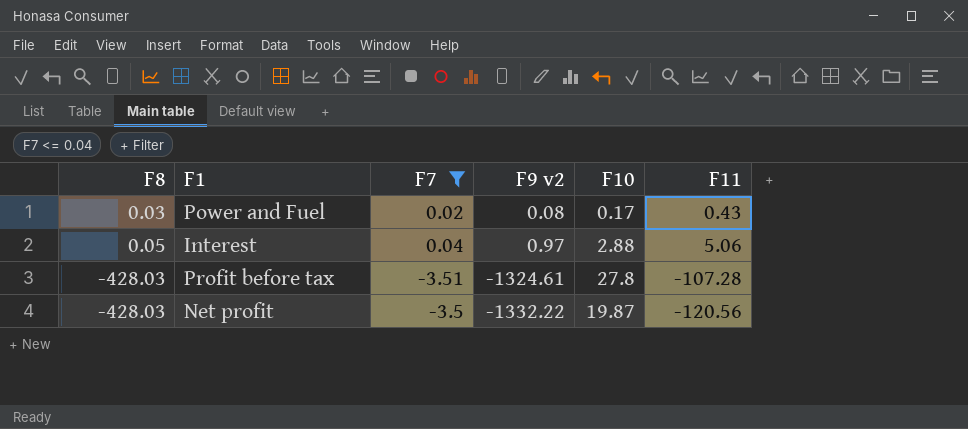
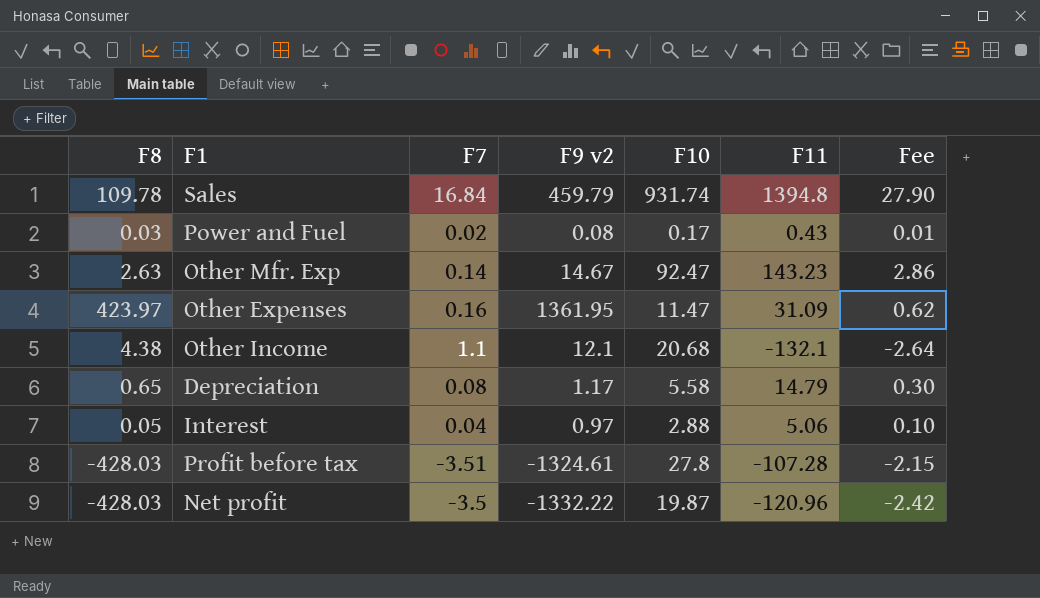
filter: F7 <= 0.04 -> none
column Fee | formula: none -> [F11] * 0.02
Net profit | F11: -120.56 -> -120.96

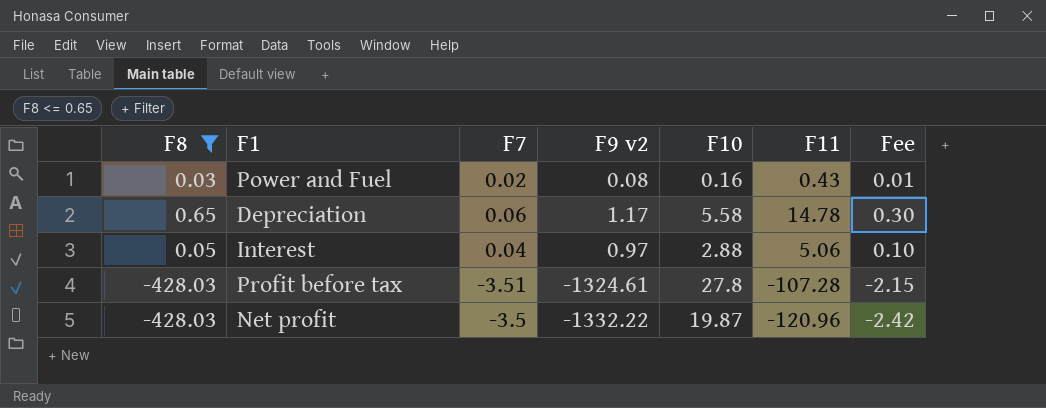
filter: none -> F8 <= 0.65
Power and Fuel | F10: 0.17 -> 0.16
Depreciation | F7: 0.08 -> 0.06
Depreciation | F11: 14.79 -> 14.78

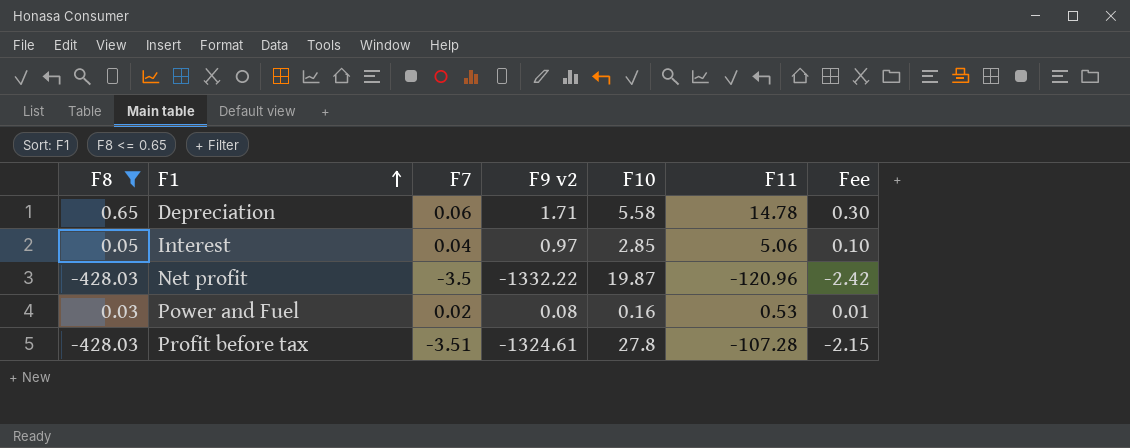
row order: none -> F1 ascending
Depreciation | F9 v2: 1.17 -> 1.71
Interest | F10: 2.88 -> 2.85
Power and Fuel | F11: 0.43 -> 0.53

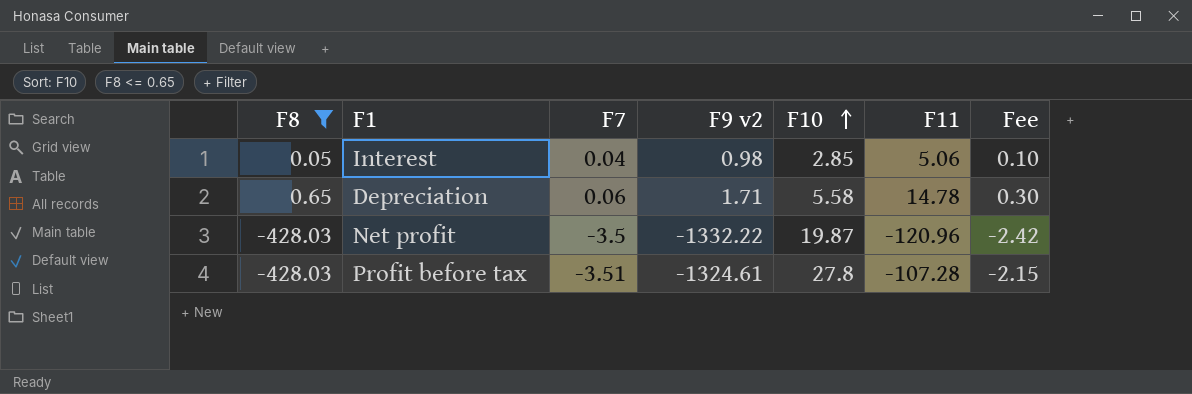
row order: F1 ascending -> F10 ascending
row Power and Fuel: 0.03 | 0.02 | 0.08 | 0.16 | 0.53 | 0.01 -> none
Interest | F9 v2: 0.97 -> 0.98

